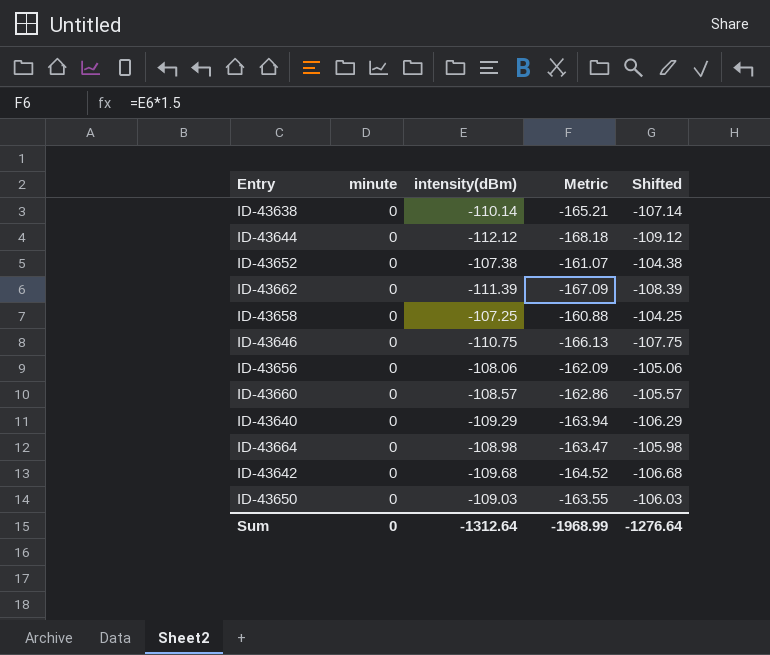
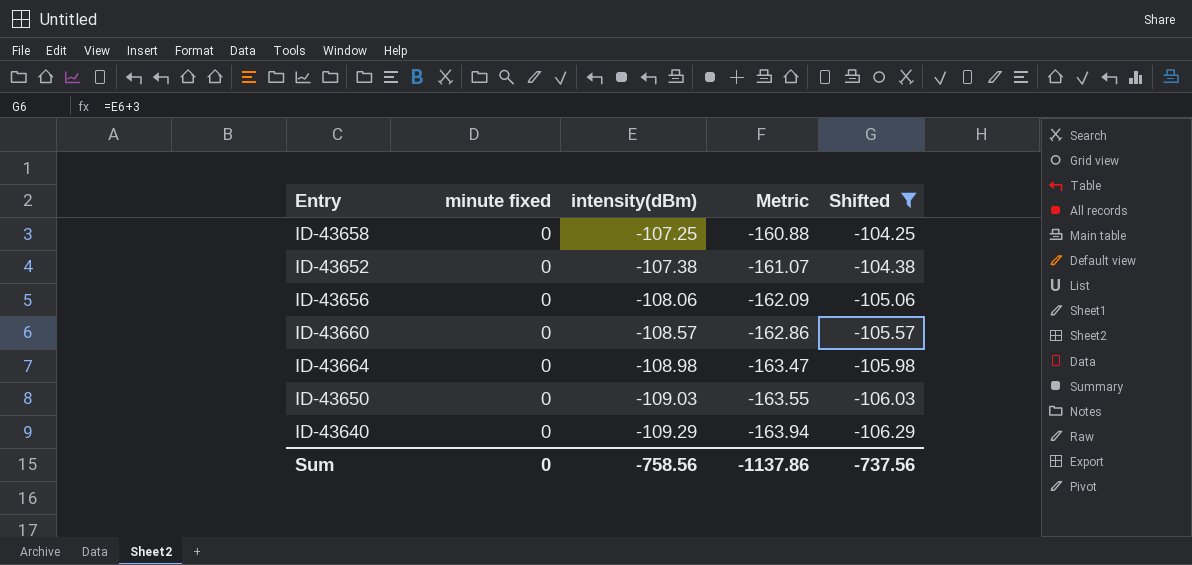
filter: none -> Shifted >= -106.29
row order: none -> intensity(dBm) descending
column name: minute -> minute fixed
Sum | intensity(dBm): -1312.64 -> -758.56
Sum | Metric: -1968.99 -> -1137.86
Sum | Shifted: -1276.64 -> -737.56

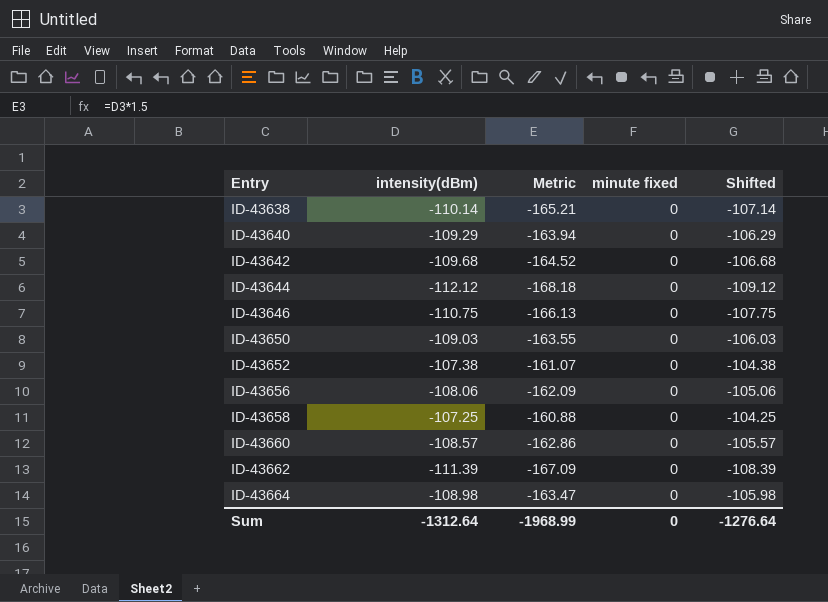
filter: Shifted >= -106.29 -> none
row order: intensity(dBm) descending -> Entry ascending
column minute fixed | position: 2 -> 4
Sum | intensity(dBm): -758.56 -> -1312.64
Sum | Metric: -1137.86 -> -1968.99
Sum | Shifted: -737.56 -> -1276.64

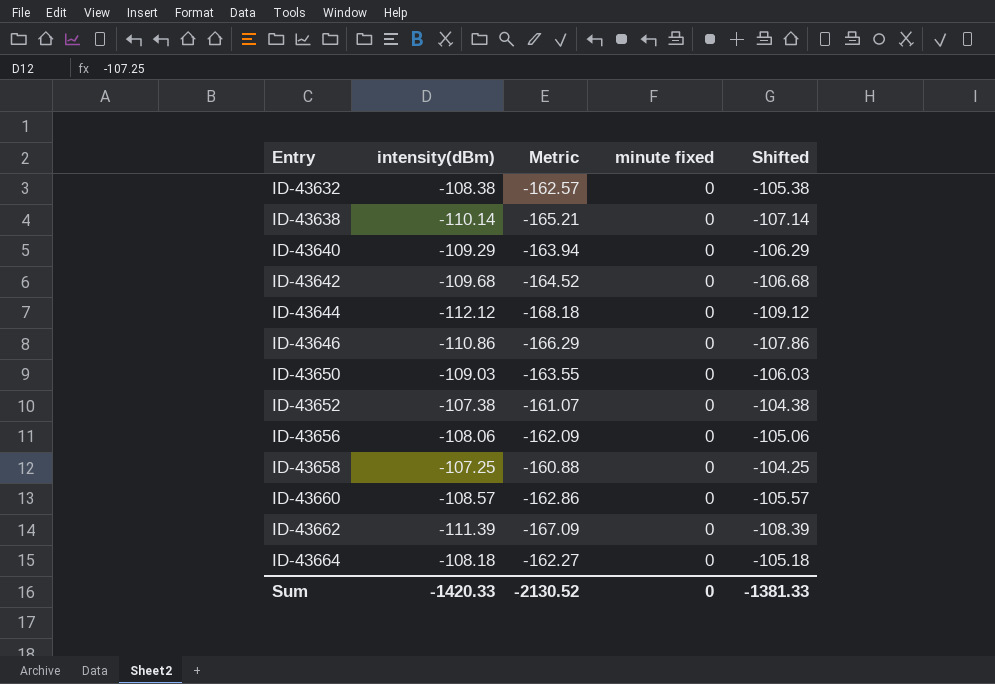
row ID-43632: none -> -108.38 | -162.57 | 0 | -105.38
ID-43646 | intensity(dBm): -110.75 -> -110.86
ID-43646 | Metric: -166.13 -> -166.29
ID-43646 | Shifted: -107.75 -> -107.86
ID-43664 | intensity(dBm): -108.98 -> -108.18
ID-43664 | Metric: -163.47 -> -162.27
ID-43664 | Shifted: -105.98 -> -105.18
Sum | intensity(dBm): -1312.64 -> -1420.33
Sum | Metric: -1968.99 -> -2130.52
Sum | Shifted: -1276.64 -> -1381.33

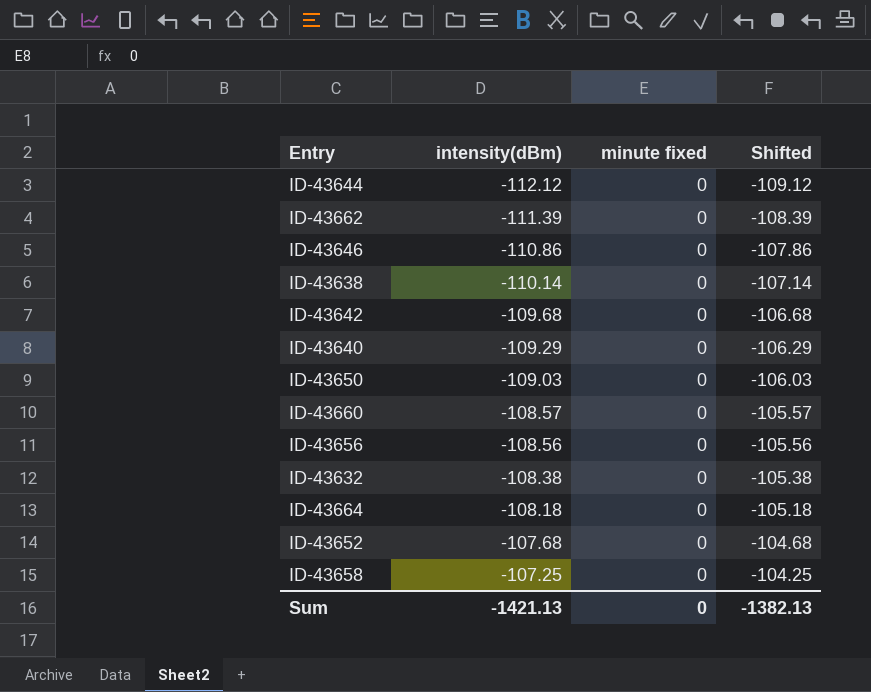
row order: Entry ascending -> intensity(dBm) ascending
column Metric | formula: [intensity(dBm)] * 1.5 -> none
ID-43656 | intensity(dBm): -108.06 -> -108.56
ID-43656 | Shifted: -105.06 -> -105.56
ID-43652 | intensity(dBm): -107.38 -> -107.68
ID-43652 | Shifted: -104.38 -> -104.68
Sum | intensity(dBm): -1420.33 -> -1421.13
Sum | Shifted: -1381.33 -> -1382.13

